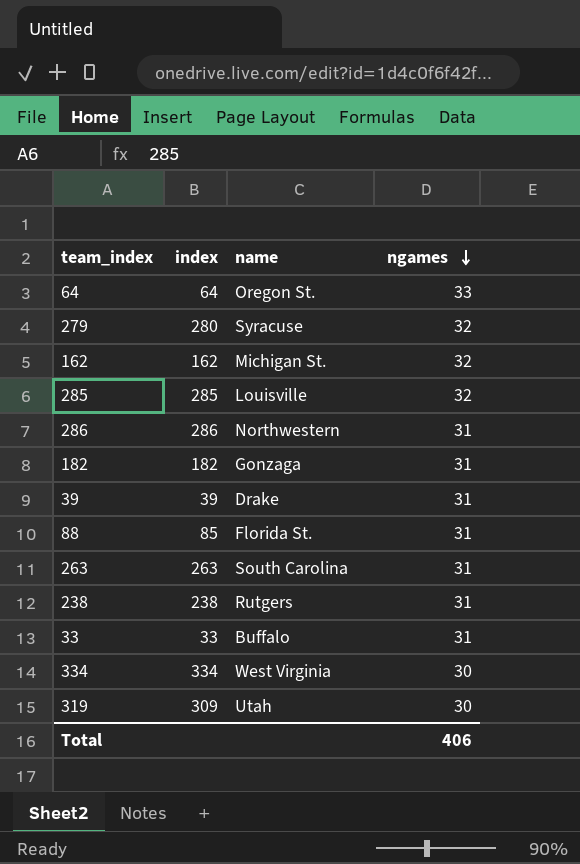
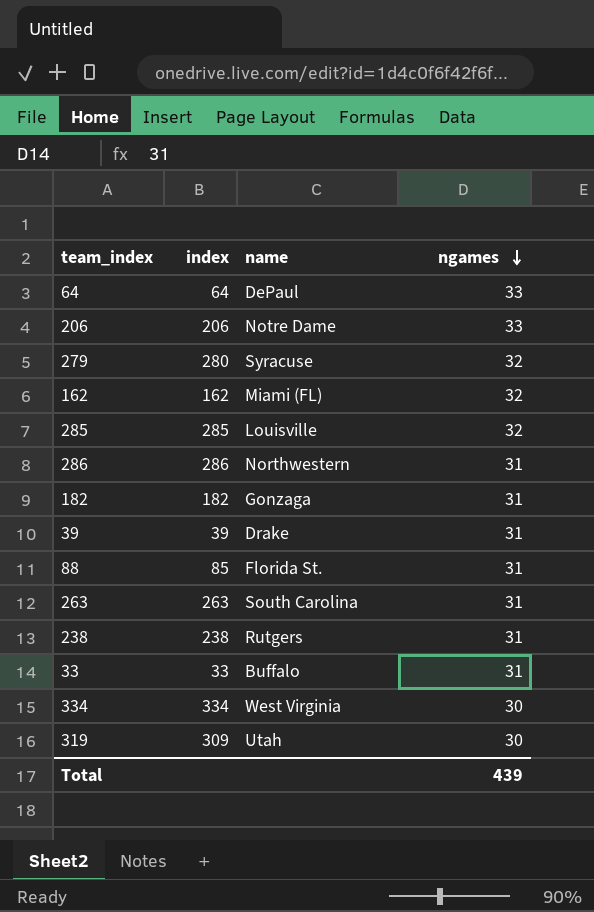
64 | name: Oregon St. -> DePaul
row 206: none -> 206 | Notre Dame | 33
162 | name: Michigan St. -> Miami (FL)
Total | ngames: 406 -> 439

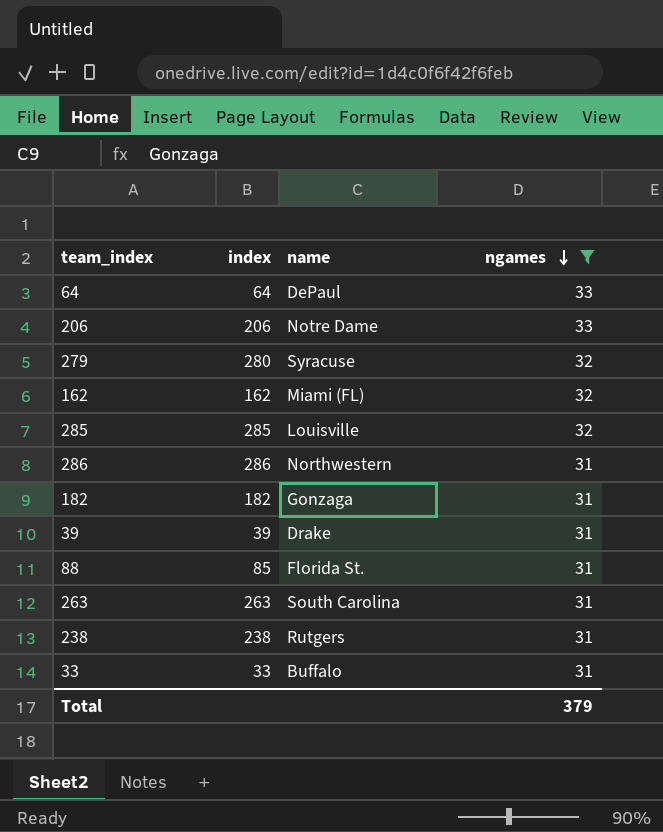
filter: none -> ngames != 30
Total | ngames: 439 -> 379

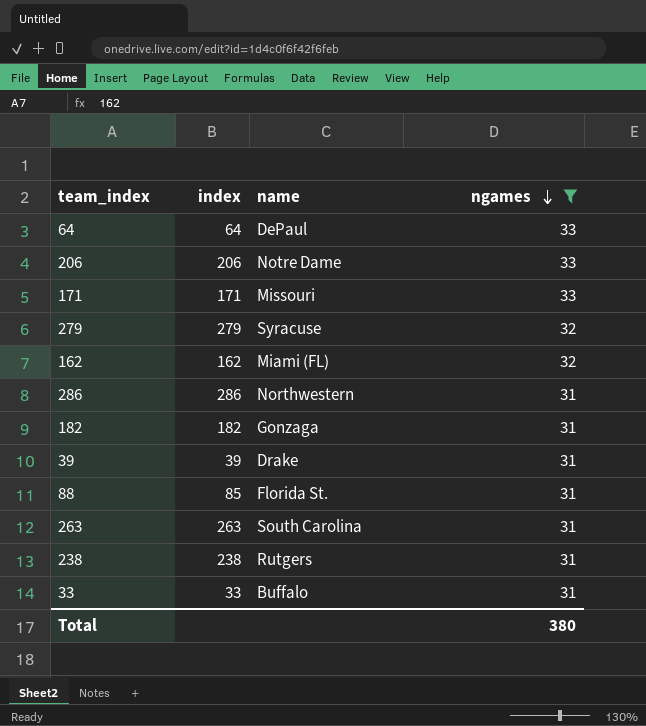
row 285: 285 | Louisville | 32 -> none
row 171: none -> 171 | Missouri | 33
279 | index: 280 -> 279
Total | ngames: 379 -> 380

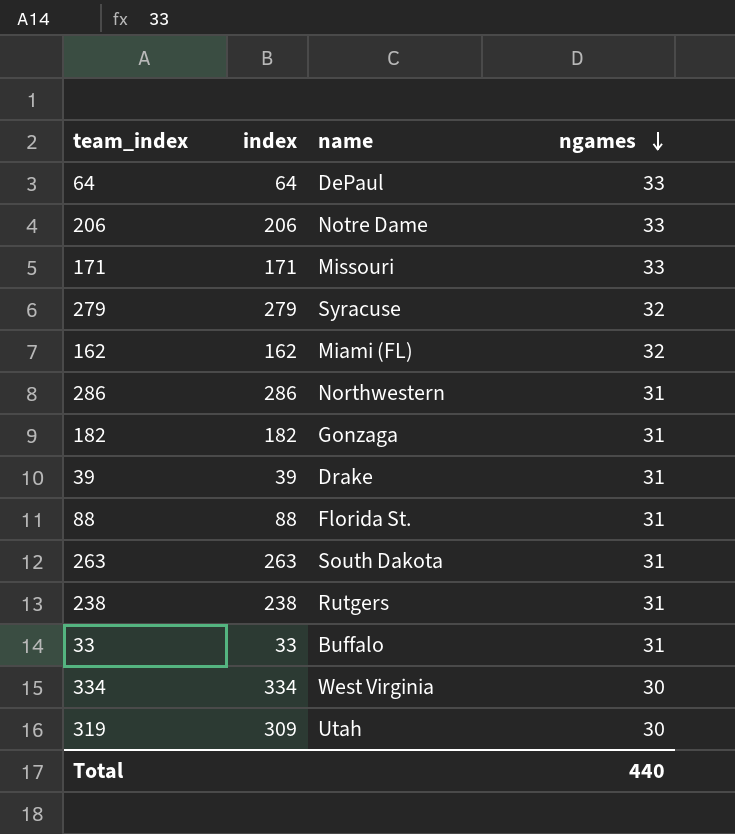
filter: ngames != 30 -> none
88 | index: 85 -> 88
263 | name: South Carolina -> South Dakota
Total | ngames: 380 -> 440

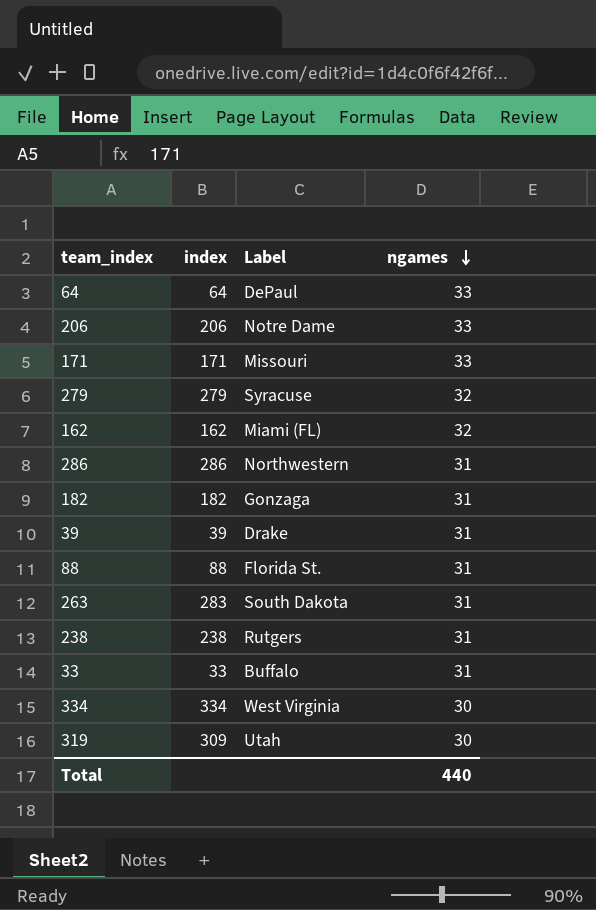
column name: name -> Label
263 | index: 263 -> 283

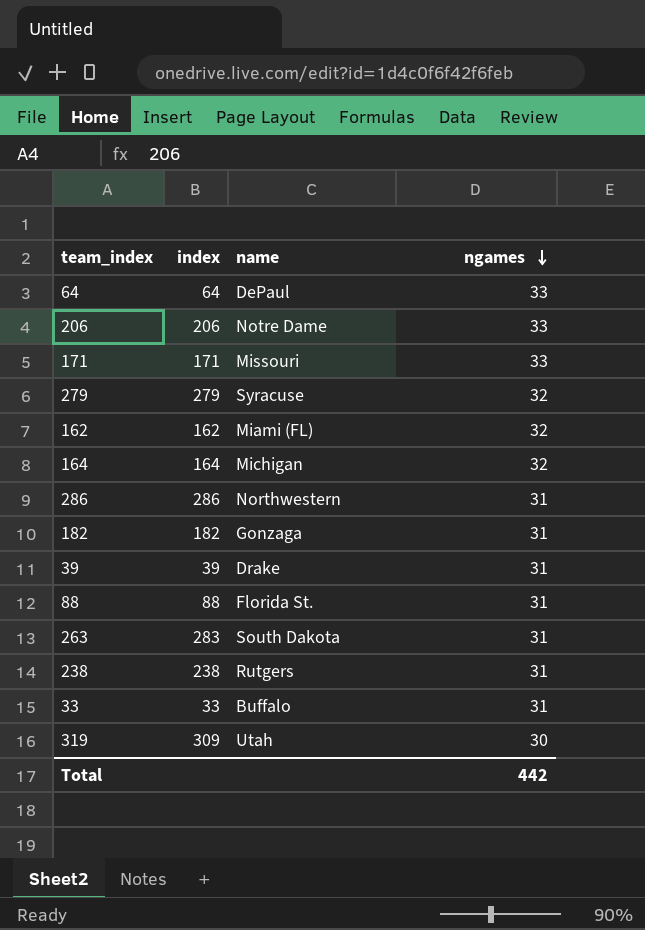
column name: Label -> name
row 334: 334 | West Virginia | 30 -> none
row 164: none -> 164 | Michigan | 32
Total | ngames: 440 -> 442

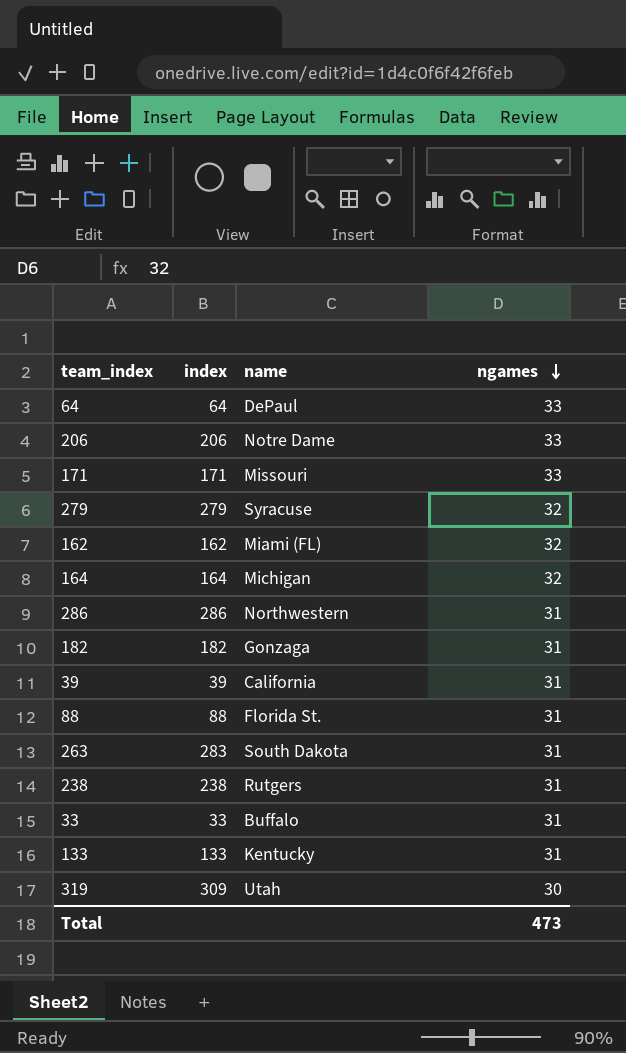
39 | name: Drake -> California
row 133: none -> 133 | Kentucky | 31
Total | ngames: 442 -> 473

